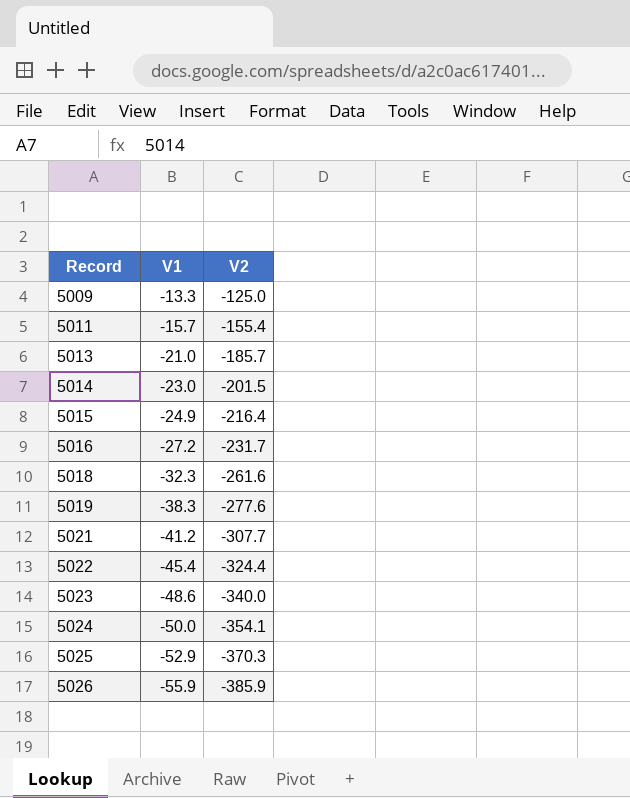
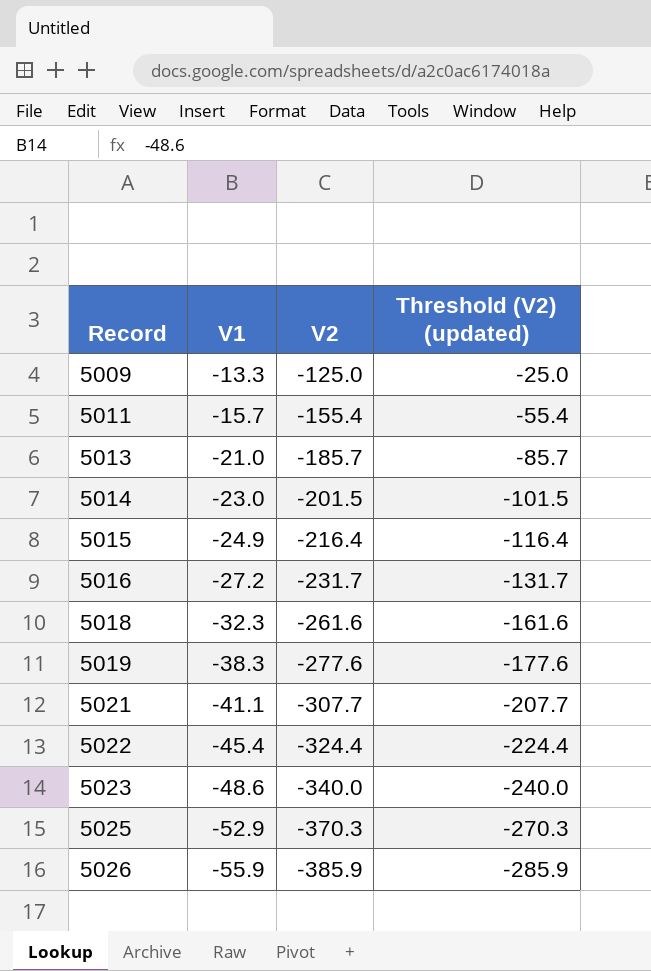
column Threshold (V2) (updated) | formula: none -> [V2] + 100
row 5024: -50.0 | -354.1 -> none
5021 | V1: -41.2 -> -41.1

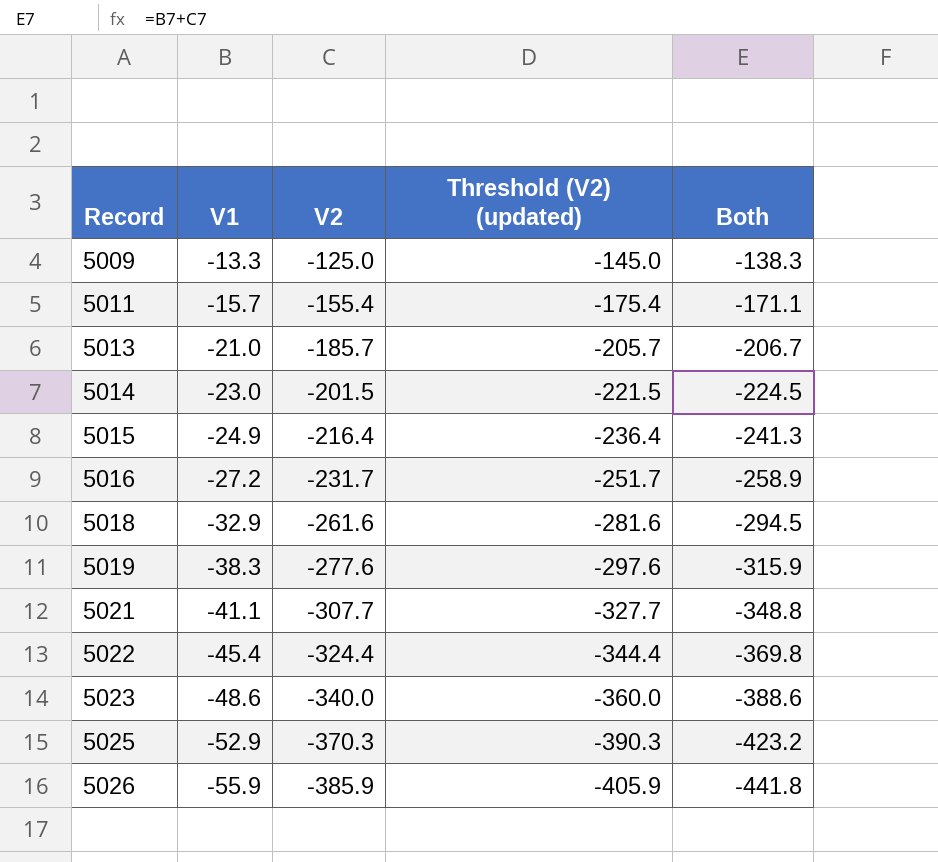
column Threshold (V2) (updated) | formula: [V2] + 100 -> [V2] - 20
column Both | formula: none -> [V1] + [V2]
5018 | V1: -32.3 -> -32.9

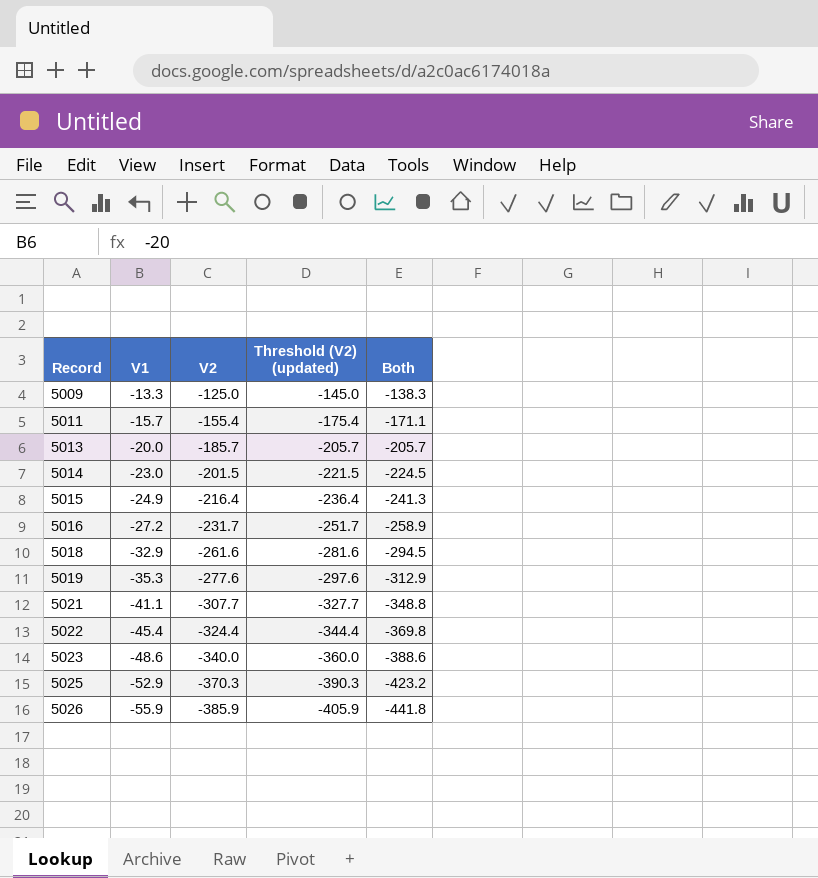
5013 | V1: -21.0 -> -20.0
5013 | Both: -206.7 -> -205.7
5019 | V1: -38.3 -> -35.3
5019 | Both: -315.9 -> -312.9

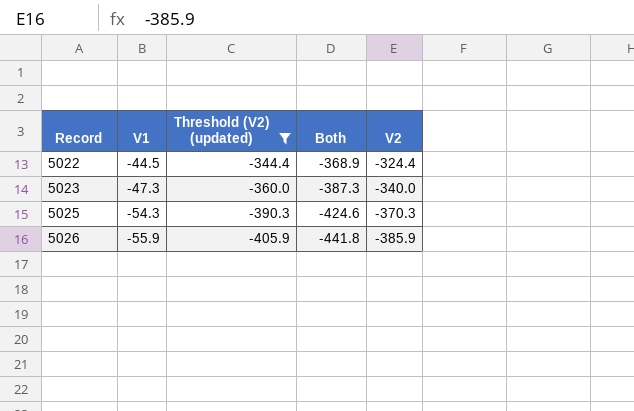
filter: none -> Threshold (V2) (updated) <= -344.4
column V2 | position: 3 -> 5
5022 | V1: -45.4 -> -44.5
5022 | Both: -369.8 -> -368.9
5023 | V1: -48.6 -> -47.3
5023 | Both: -388.6 -> -387.3
5025 | V1: -52.9 -> -54.3
5025 | Both: -423.2 -> -424.6

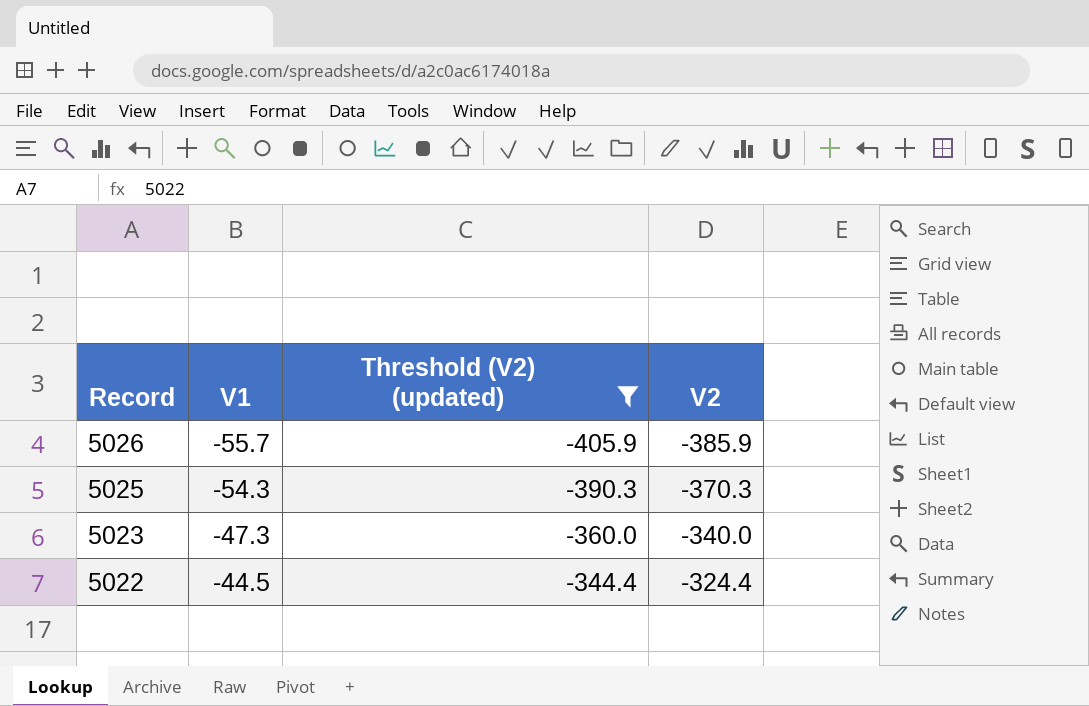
row order: Record ascending -> Record descending
column Both | formula: [V1] + [V2] -> none
5026 | V1: -55.9 -> -55.7

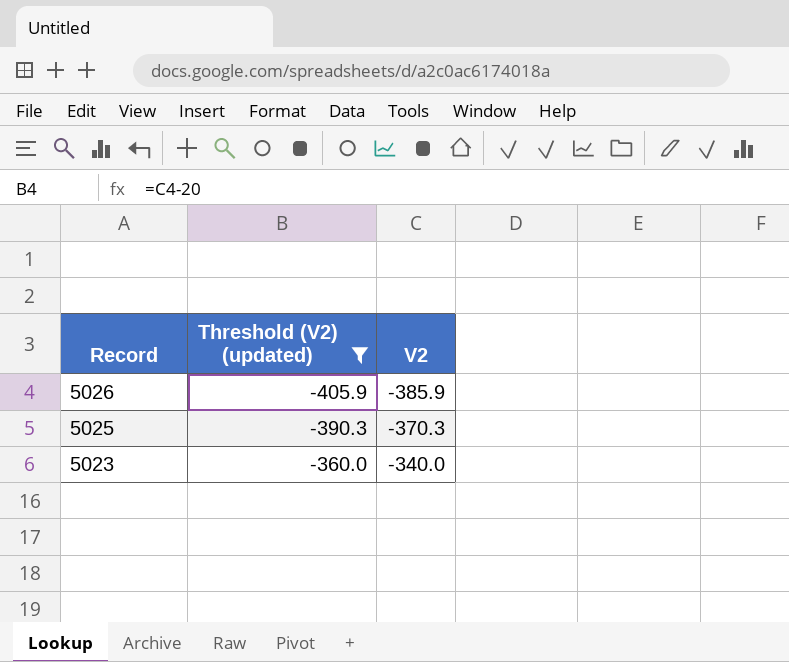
column V1 | position: 2 -> none
row 5022: -44.5 | -344.4 | -324.4 -> none

